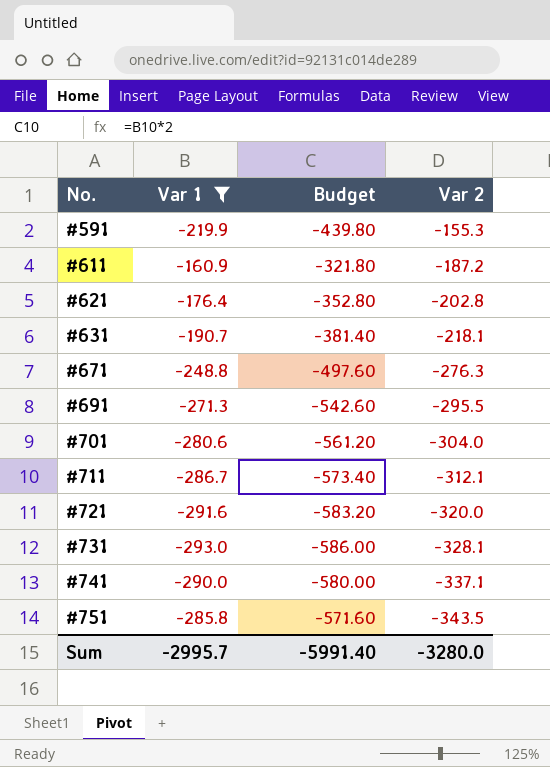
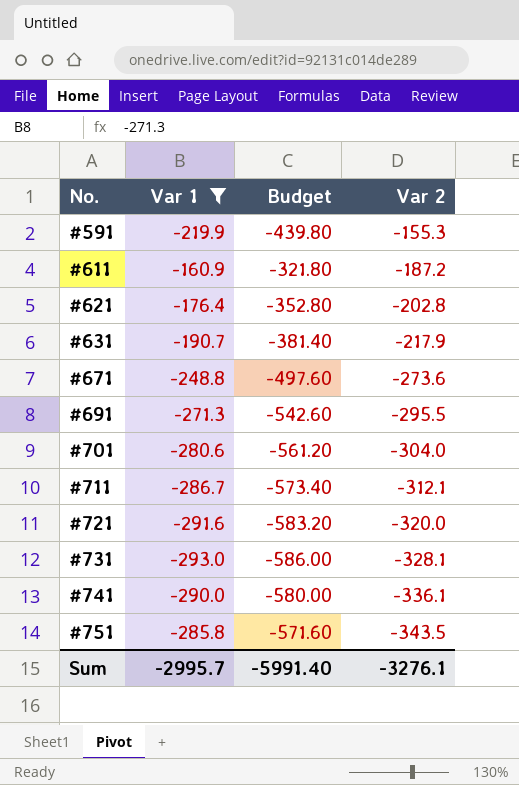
#631 | Var 2: -218.1 -> -217.9
#671 | Var 2: -276.3 -> -273.6
#741 | Var 2: -337.1 -> -336.1
Sum | Var 2: -3280.0 -> -3276.1

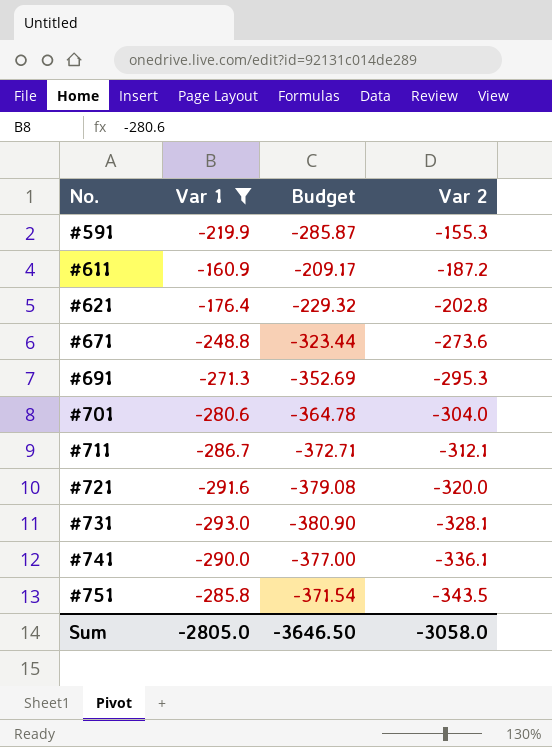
column Budget | formula: [Var 1] * 2 -> [Var 1] * 1.3
row #631: -190.7 | -381.40 | -217.9 -> none
#691 | Var 2: -295.5 -> -295.3
Sum | Var 1: -2995.7 -> -2805.0
Sum | Budget: -5991.40 -> -3646.50
Sum | Var 2: -3276.1 -> -3058.0

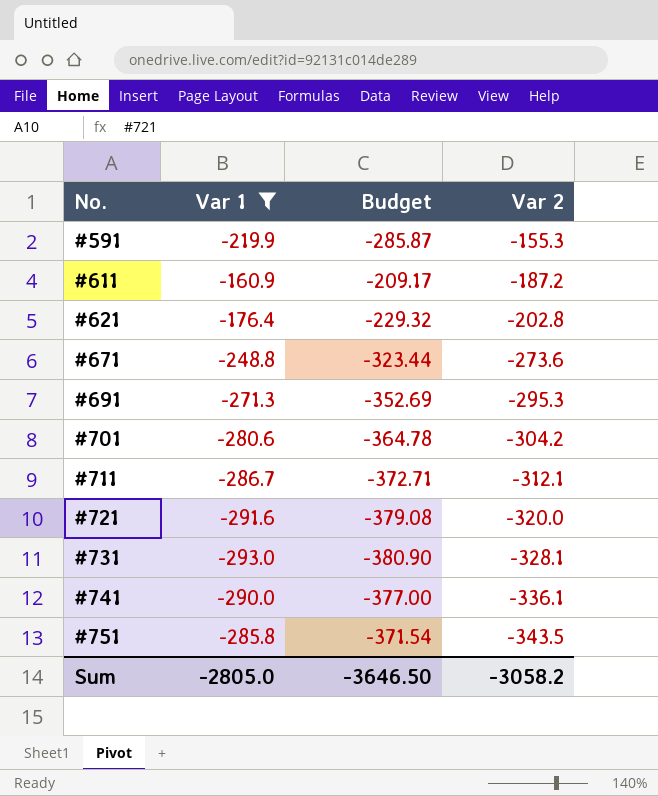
#701 | Var 2: -304.0 -> -304.2
Sum | Var 2: -3058.0 -> -3058.2

